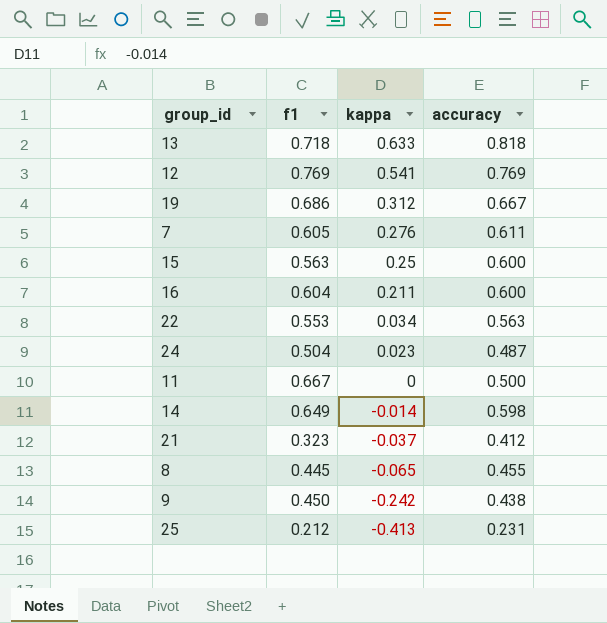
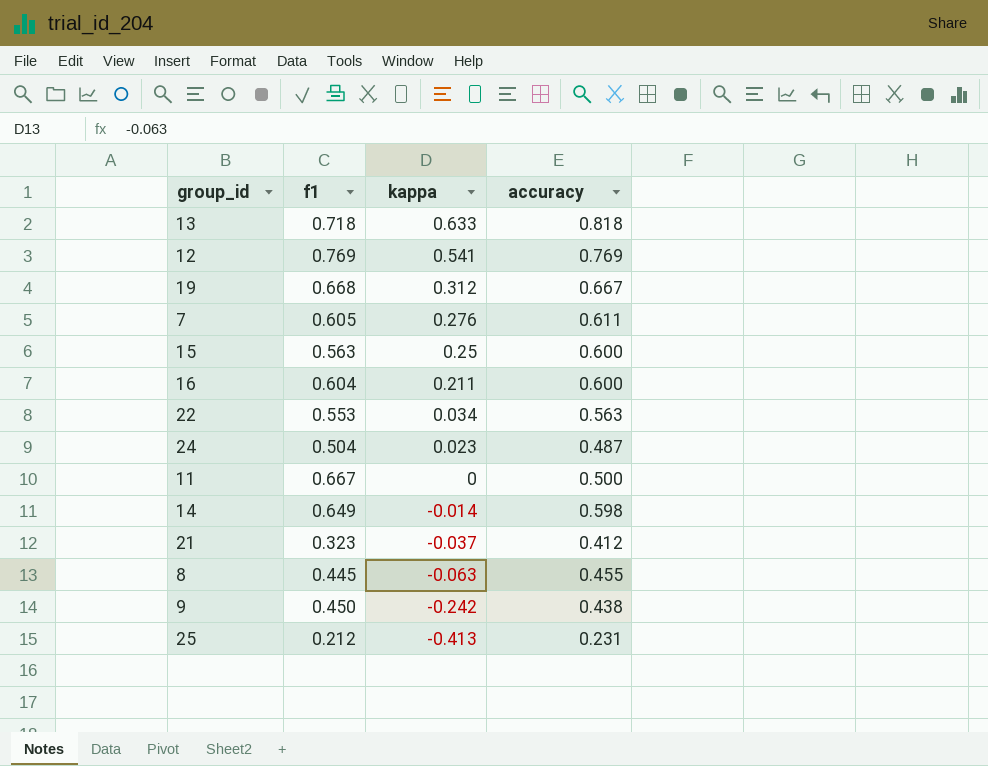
19 | f1: 0.686 -> 0.668
8 | kappa: -0.065 -> -0.063

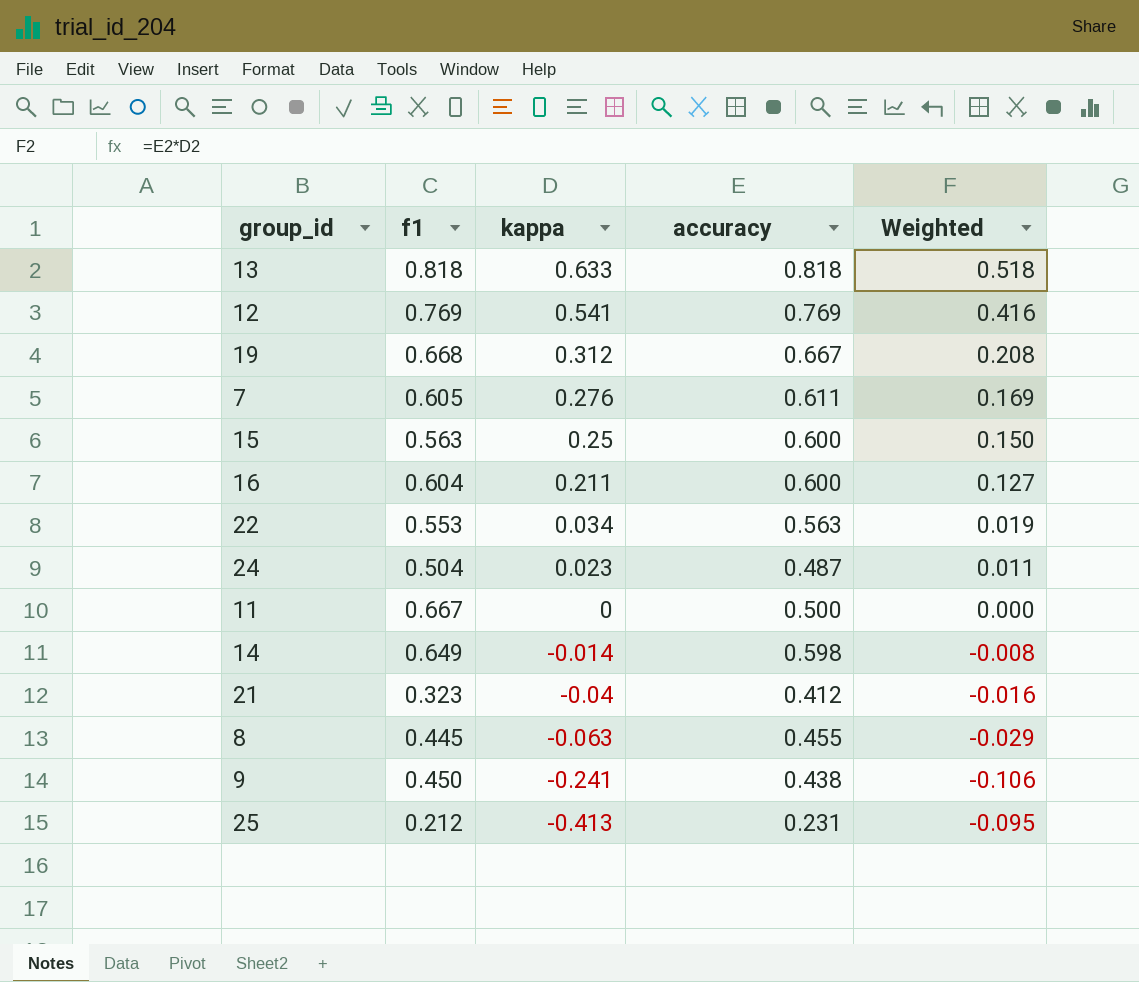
column Weighted | formula: none -> [kappa] * [accuracy]
13 | f1: 0.718 -> 0.818
21 | kappa: -0.037 -> -0.04
9 | kappa: -0.242 -> -0.241

